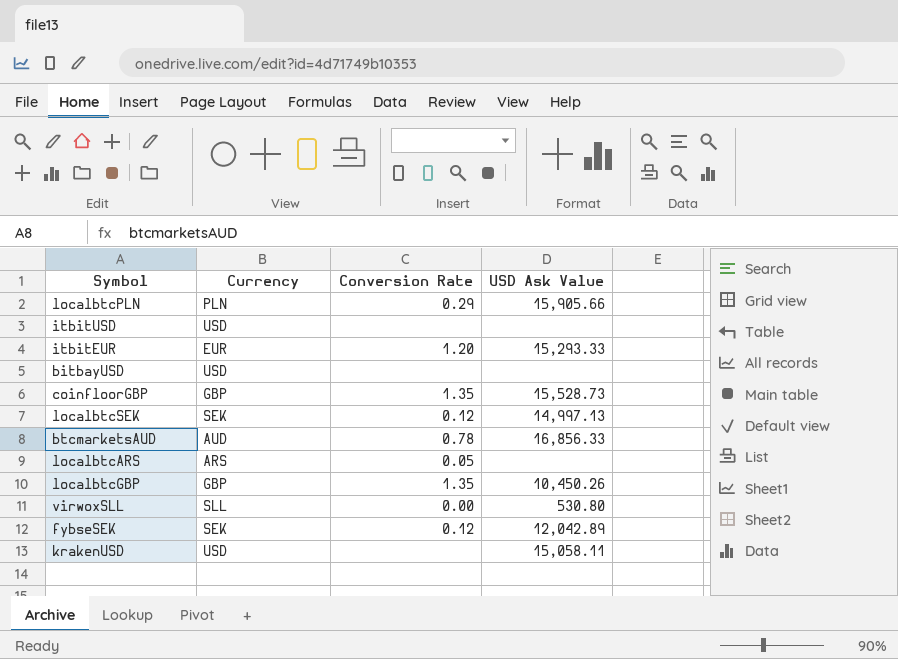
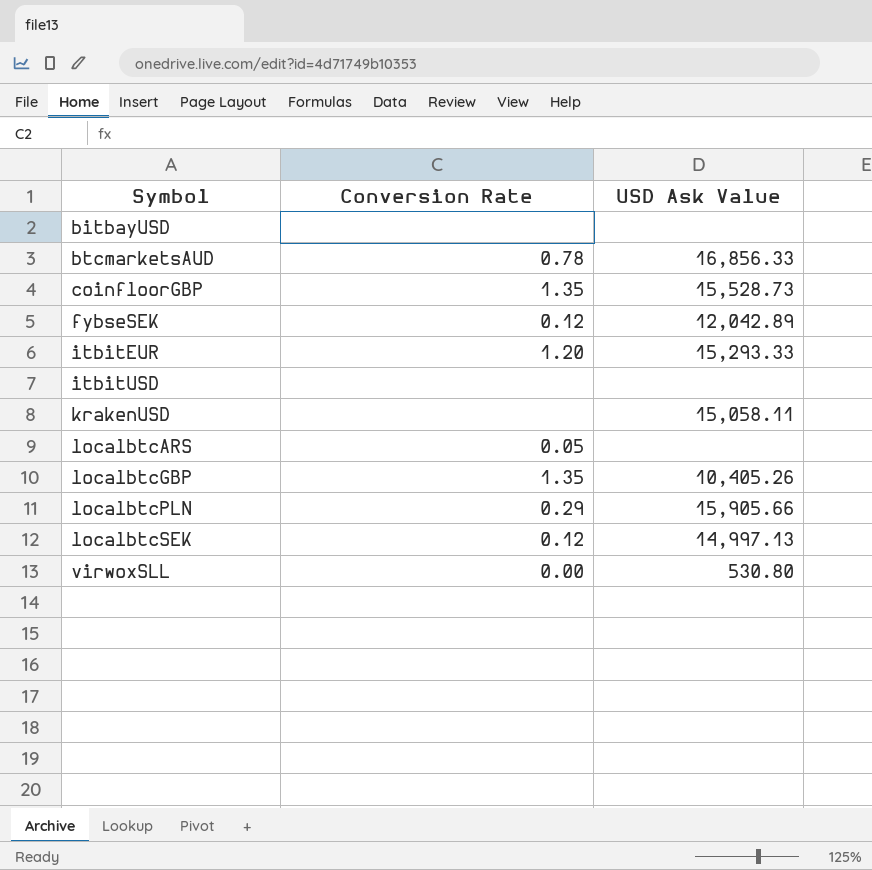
row order: none -> Symbol ascending
column Currency | position: 2 -> none
localbtcGBP | USD Ask Value: 10,450.26 -> 10,405.26

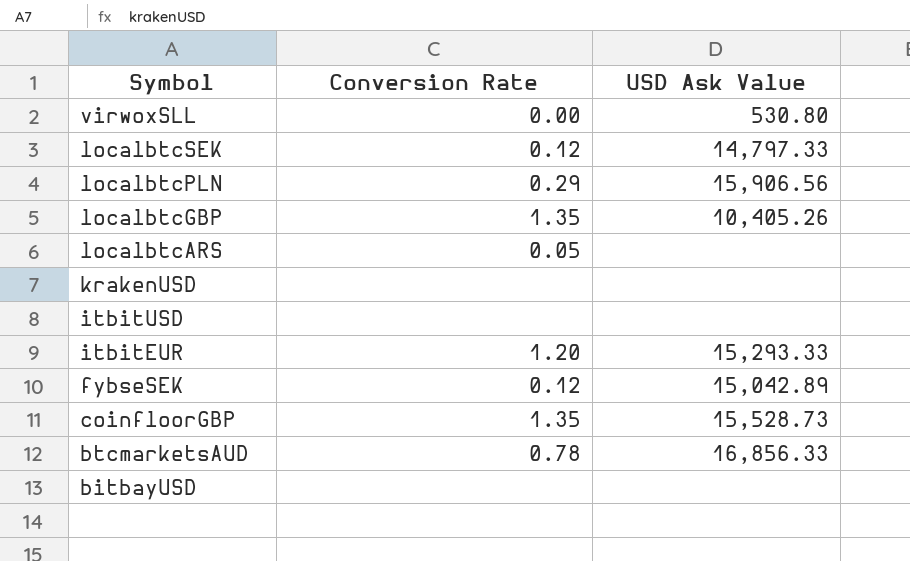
row order: Symbol ascending -> Symbol descending
localbtcSEK | USD Ask Value: 14,997.13 -> 14,797.33
localbtcPLN | USD Ask Value: 15,905.66 -> 15,906.56
krakenUSD | USD Ask Value: 15,058.11 -> none
fybseSEK | USD Ask Value: 12,042.89 -> 15,042.89

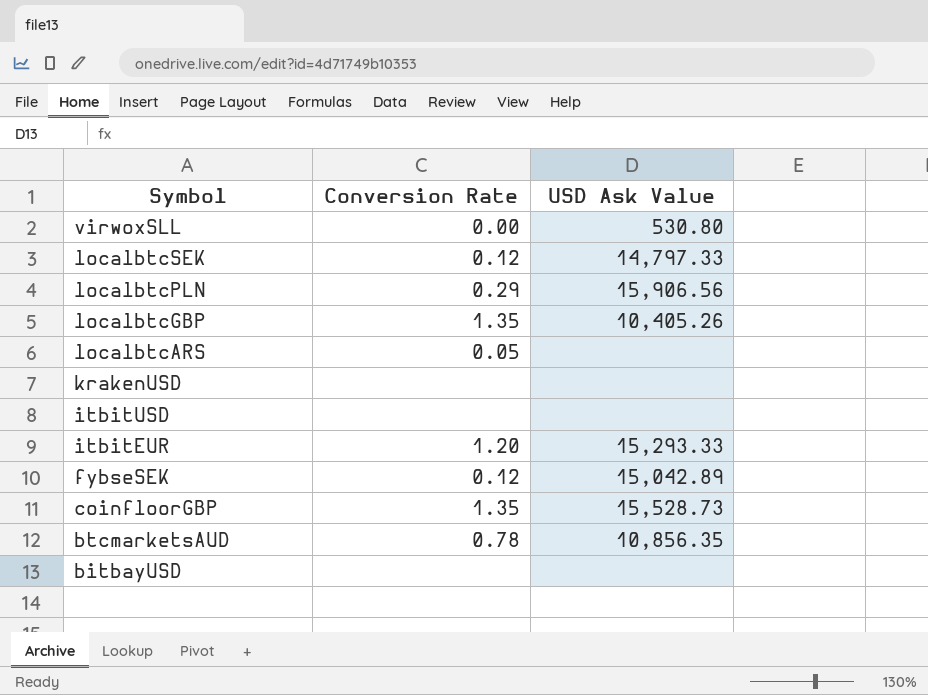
btcmarketsAUD | USD Ask Value: 16,856.33 -> 10,856.35

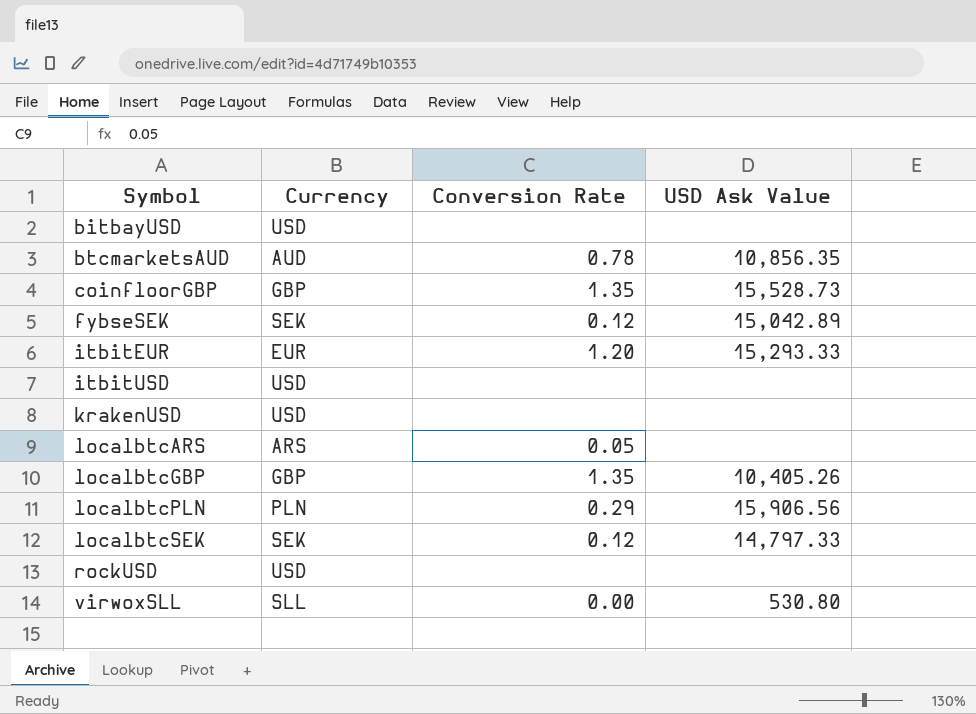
row order: Symbol descending -> Symbol ascending
column Currency | position: none -> 2
row rockUSD: none -> USD | none | none

